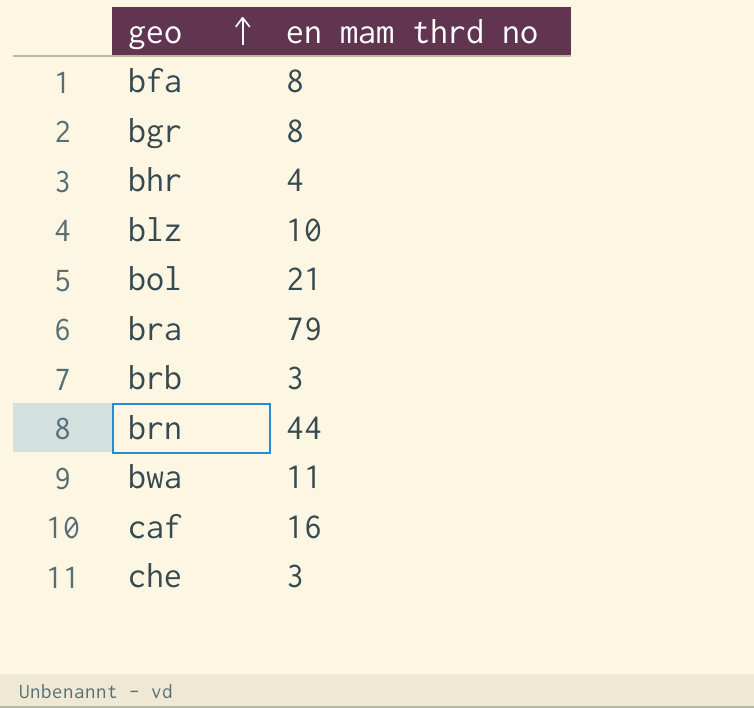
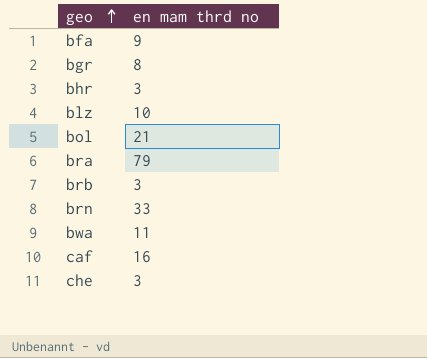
bfa | en mam thrd no: 8 -> 9
bhr | en mam thrd no: 4 -> 3
brn | en mam thrd no: 44 -> 33

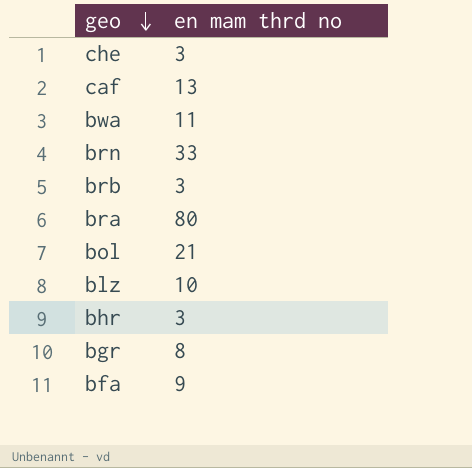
row order: geo ascending -> geo descending
caf | en mam thrd no: 16 -> 13
bra | en mam thrd no: 79 -> 80

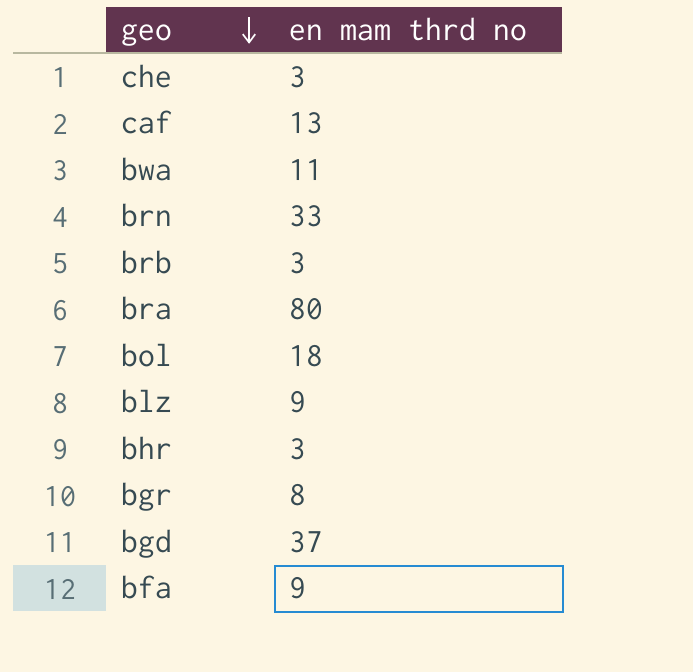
bol | en mam thrd no: 21 -> 18
blz | en mam thrd no: 10 -> 9
row bgd: none -> 37

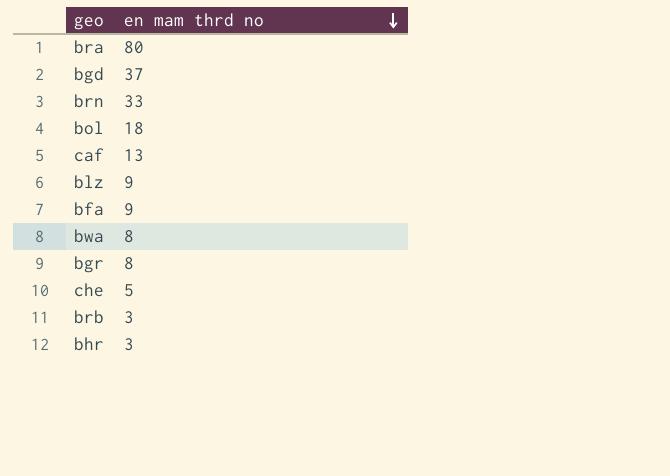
row order: geo descending -> en mam thrd no descending
bwa | en mam thrd no: 11 -> 8
che | en mam thrd no: 3 -> 5

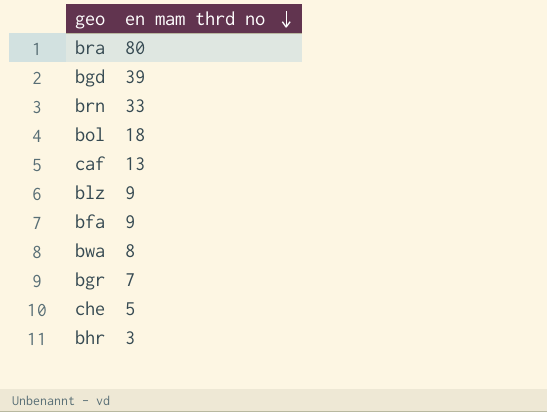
row brb: 3 -> none
bgd | en mam thrd no: 37 -> 39
bgr | en mam thrd no: 8 -> 7

